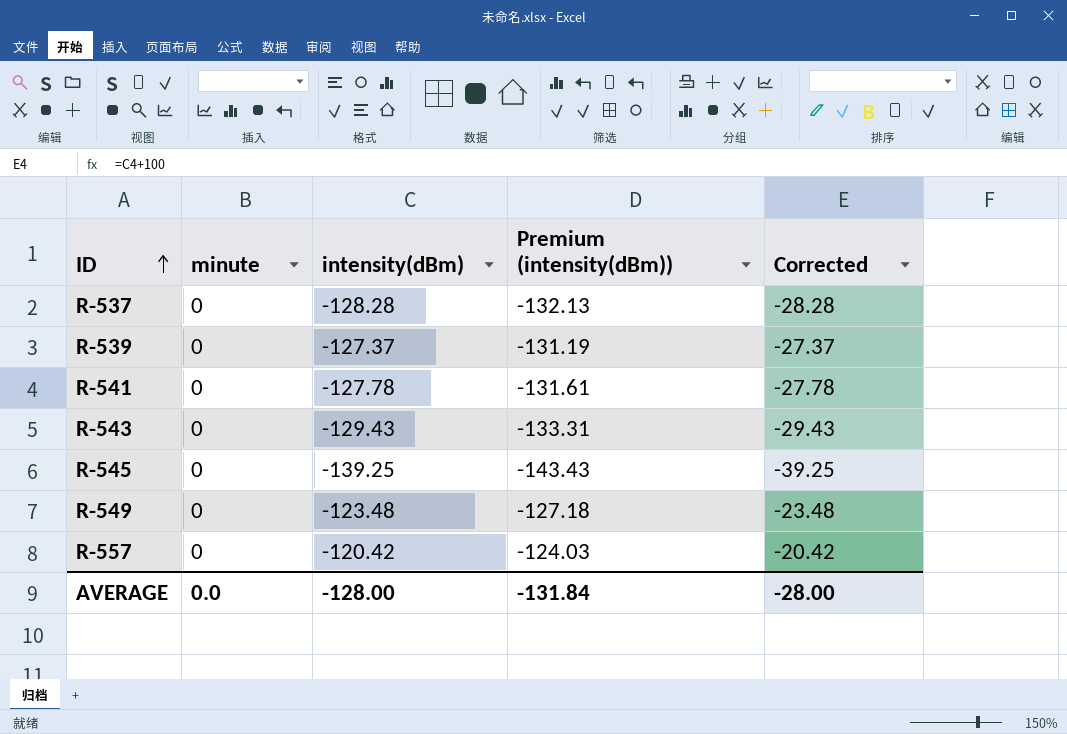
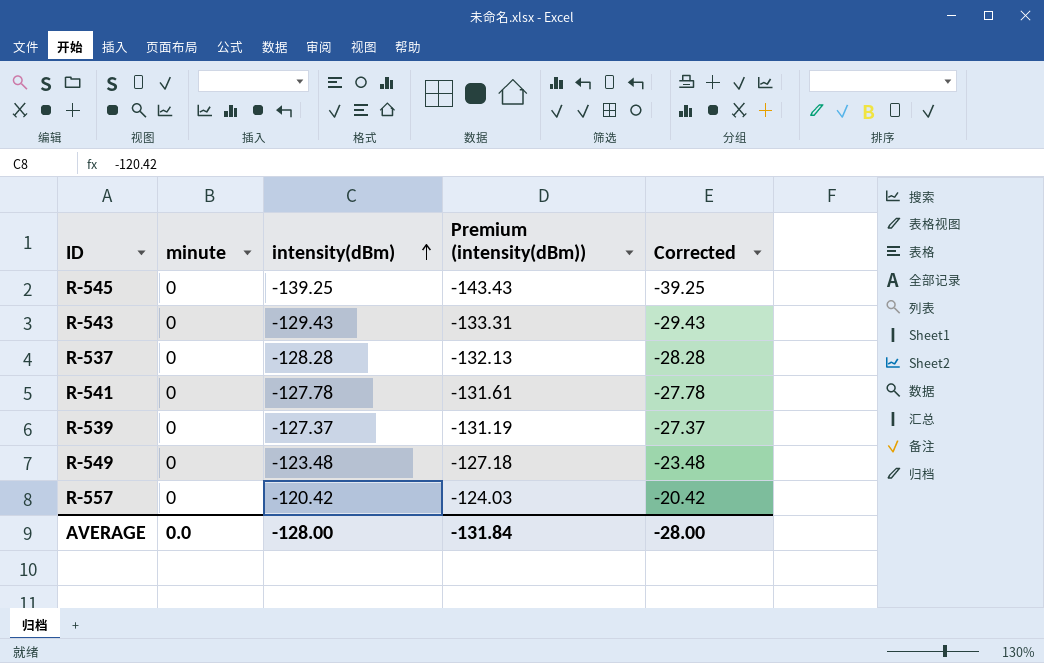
row order: ID ascending -> intensity(dBm) ascending

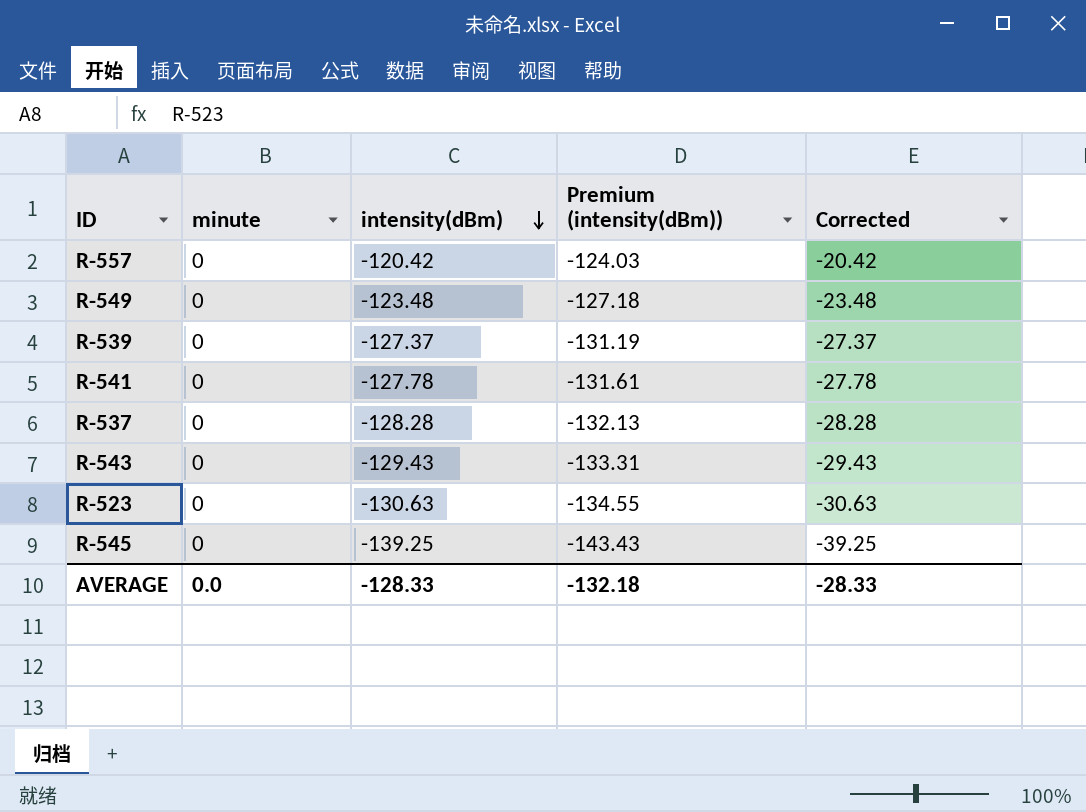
row order: intensity(dBm) ascending -> intensity(dBm) descending
row R-523: none -> 0 | -130.63 | -134.55 | -30.63
AVERAGE | intensity(dBm): -128.00 -> -128.33
AVERAGE | Premium (intensity(dBm)): -131.84 -> -132.18
AVERAGE | Corrected: -28.00 -> -28.33

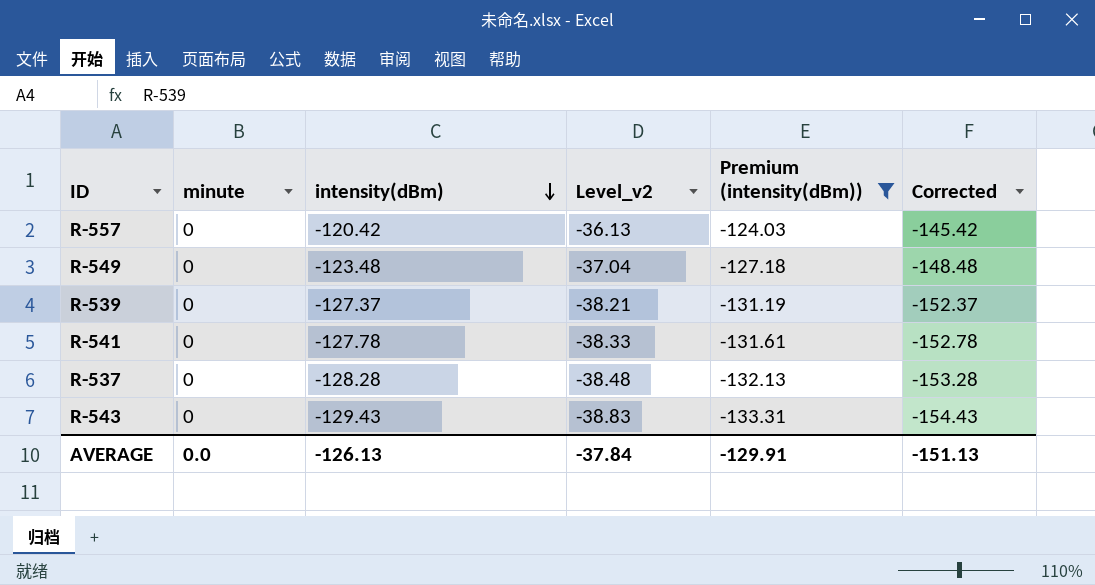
filter: none -> Premium (intensity(dBm)) >= -133.31
column Level_v2 | formula: none -> [intensity(dBm)] * 0.3
column Corrected | formula: [intensity(dBm)] + 100 -> [intensity(dBm)] - 25
AVERAGE | intensity(dBm): -128.33 -> -126.13
AVERAGE | Premium (intensity(dBm)): -132.18 -> -129.91
AVERAGE | Corrected: -28.33 -> -151.13

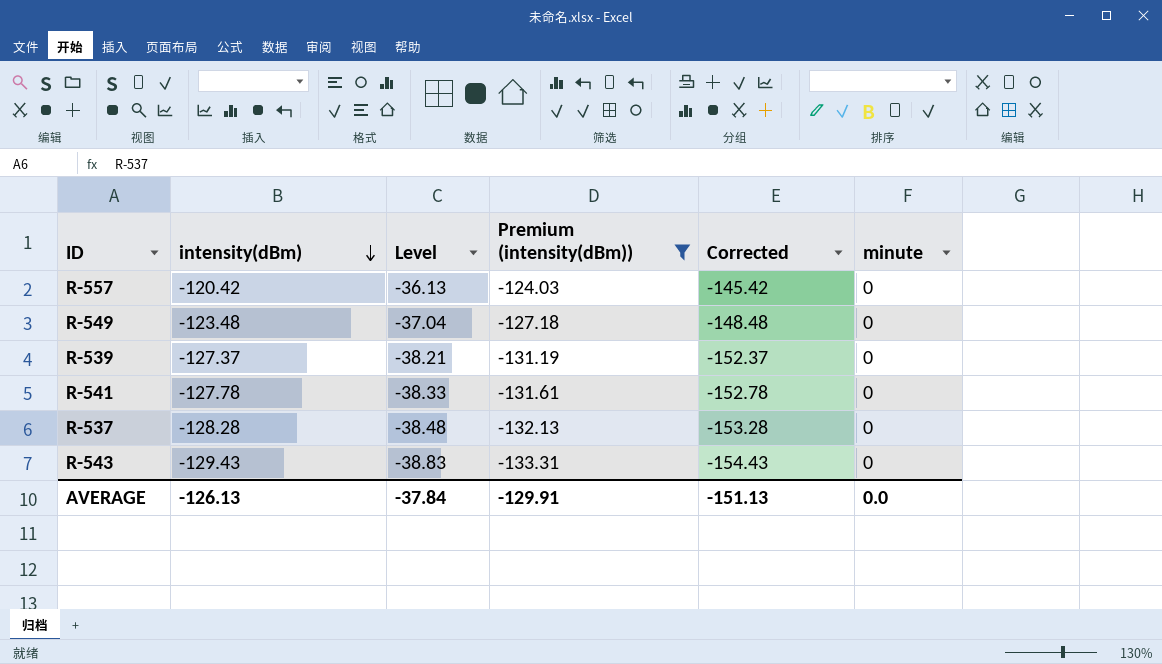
column name: Level_v2 -> Level
column minute | position: 2 -> 6

